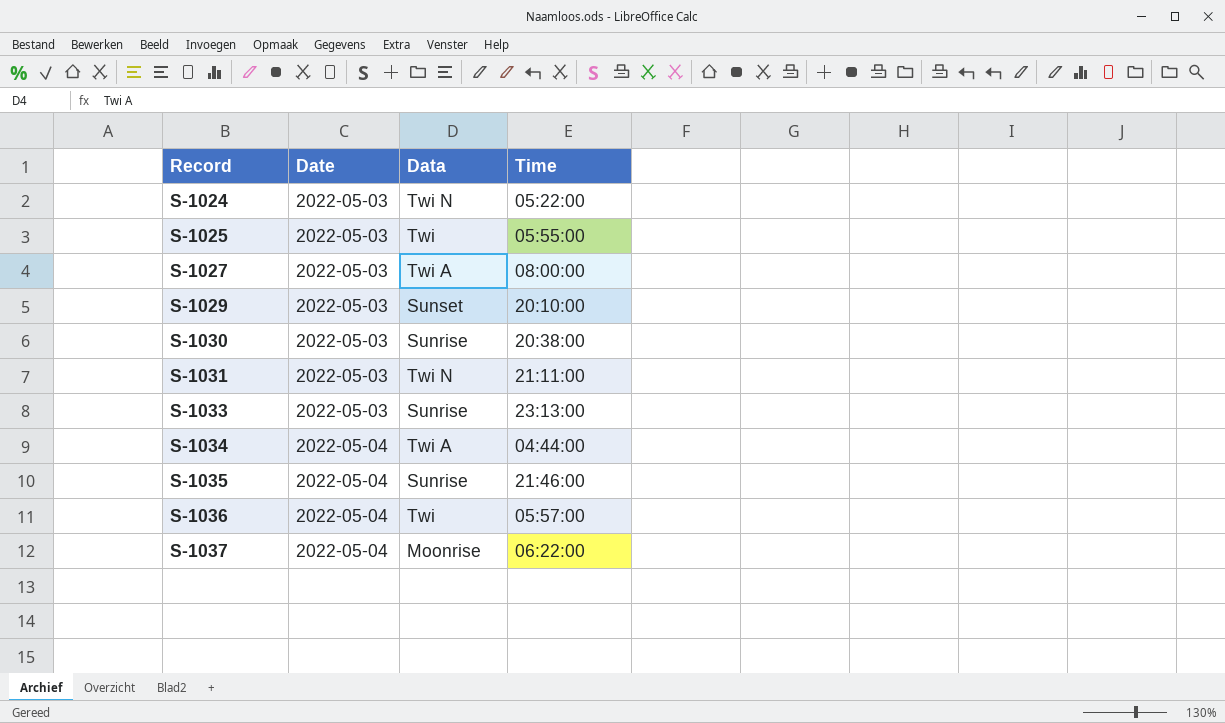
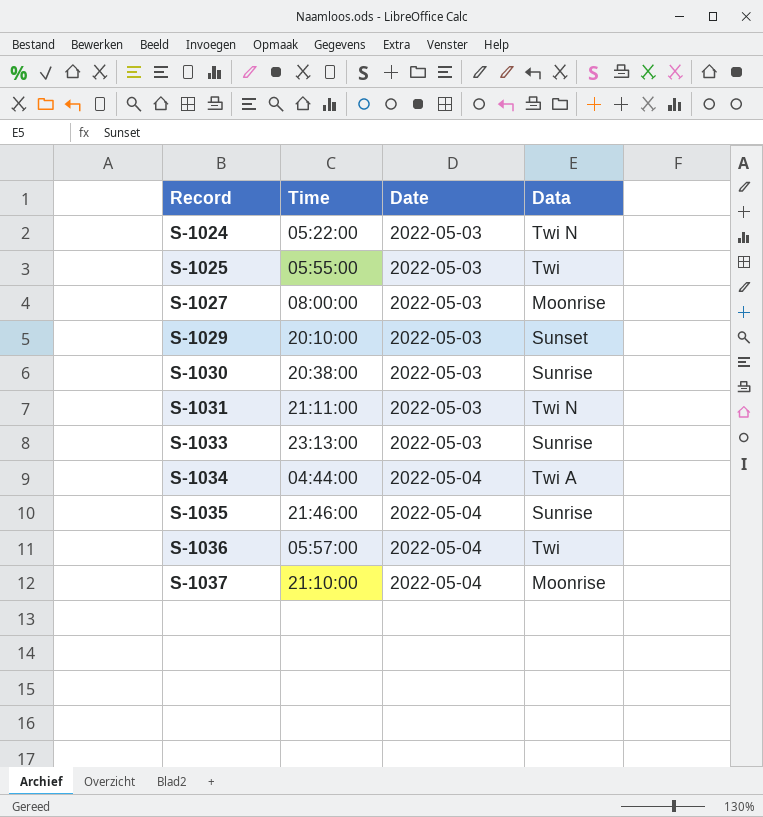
column Time | position: 4 -> 2
S-1027 | Data: Twi A -> Moonrise
S-1037 | Time: 06:22:00 -> 21:10:00

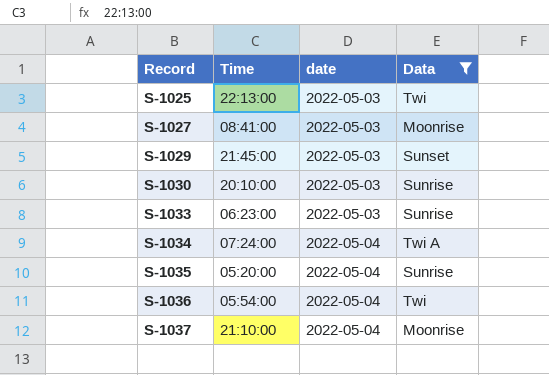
filter: none -> Data != Twi N
column name: Date -> date
S-1025 | Time: 05:55:00 -> 22:13:00
S-1027 | Time: 08:00:00 -> 08:41:00
S-1029 | Time: 20:10:00 -> 21:45:00
S-1030 | Time: 20:38:00 -> 20:10:00
S-1033 | Time: 23:13:00 -> 06:23:00
S-1034 | Time: 04:44:00 -> 07:24:00
S-1035 | Time: 21:46:00 -> 05:20:00
S-1036 | Time: 05:57:00 -> 05:54:00

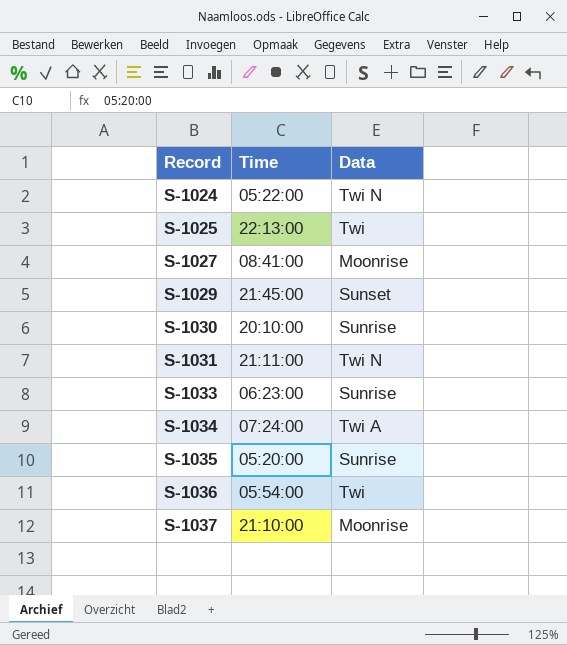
filter: Data != Twi N -> none
column date | position: 3 -> none

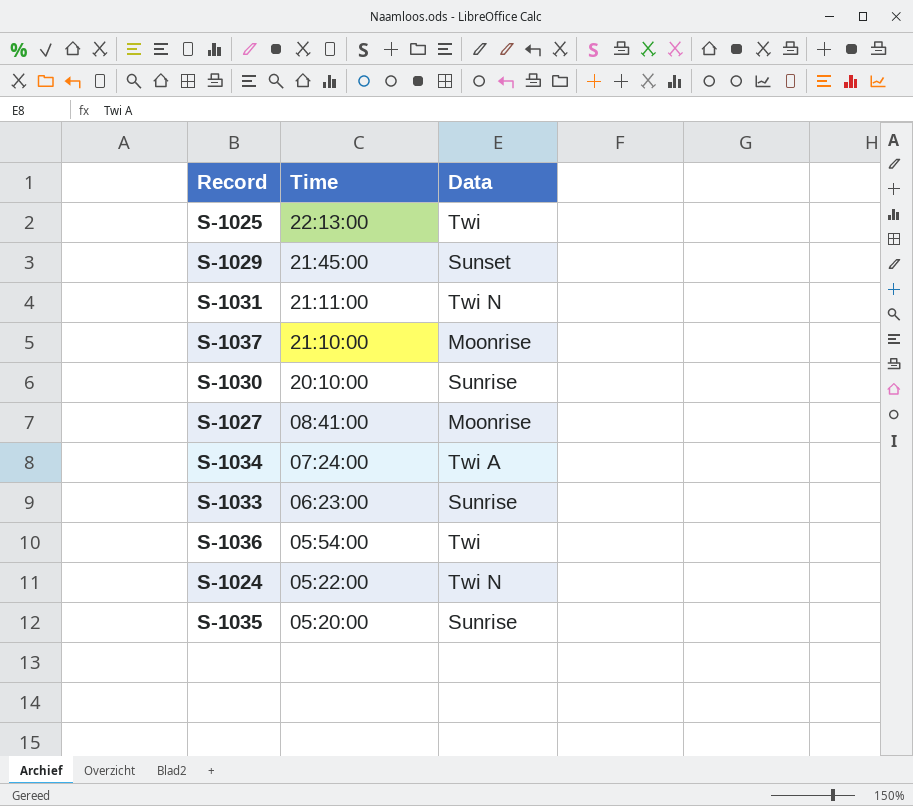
row order: Record ascending -> Time descending

